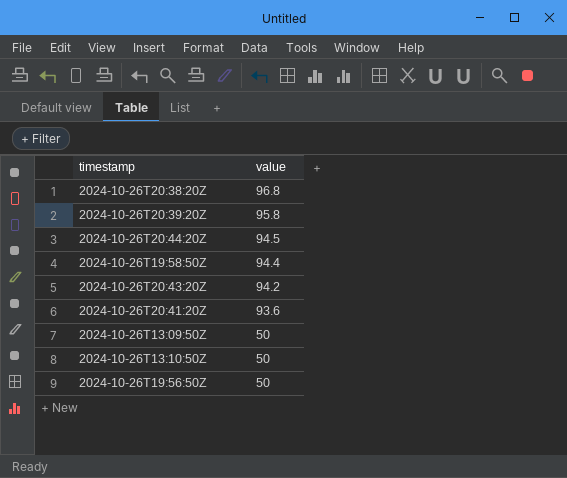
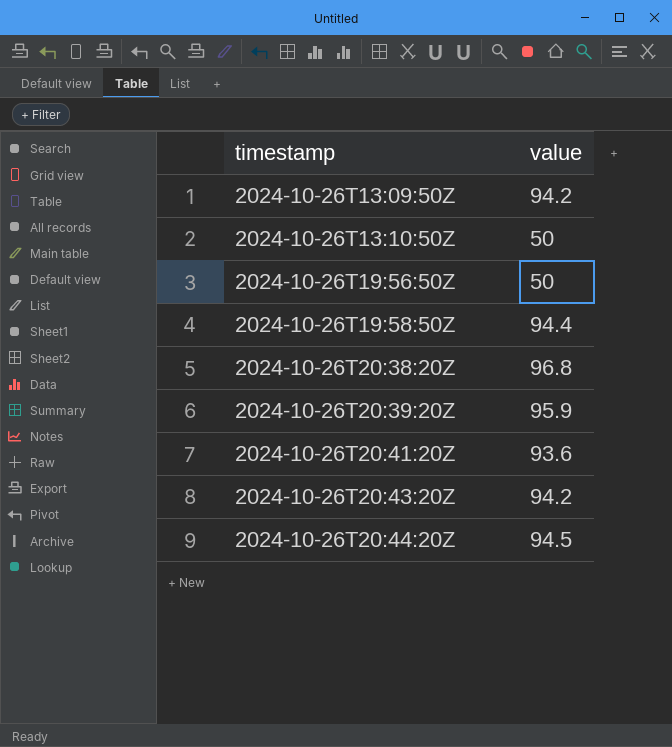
row order: value descending -> timestamp ascending
2024-10-26T13:09:50Z | value: 50 -> 94.2
2024-10-26T20:39:20Z | value: 95.8 -> 95.9

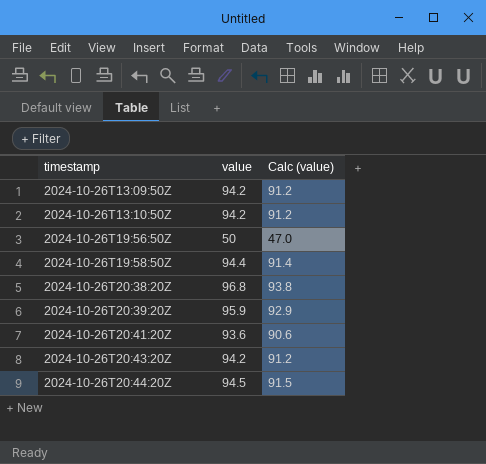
column Calc (value) | formula: none -> [value] - 3
2024-10-26T13:10:50Z | value: 50 -> 94.2

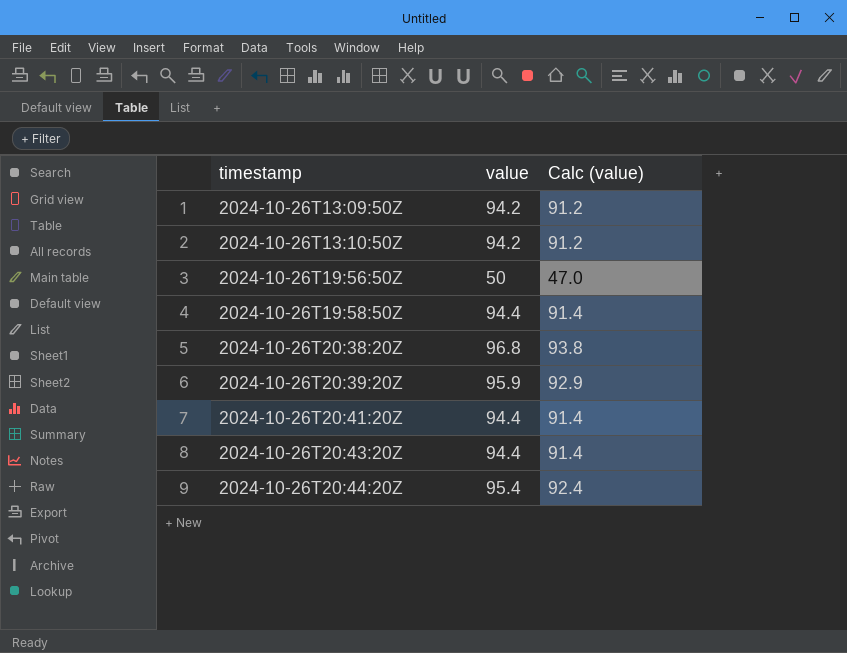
2024-10-26T20:41:20Z | value: 93.6 -> 94.4
2024-10-26T20:41:20Z | Calc (value): 90.6 -> 91.4
2024-10-26T20:43:20Z | value: 94.2 -> 94.4
2024-10-26T20:43:20Z | Calc (value): 91.2 -> 91.4
2024-10-26T20:44:20Z | value: 94.5 -> 95.4
2024-10-26T20:44:20Z | Calc (value): 91.5 -> 92.4

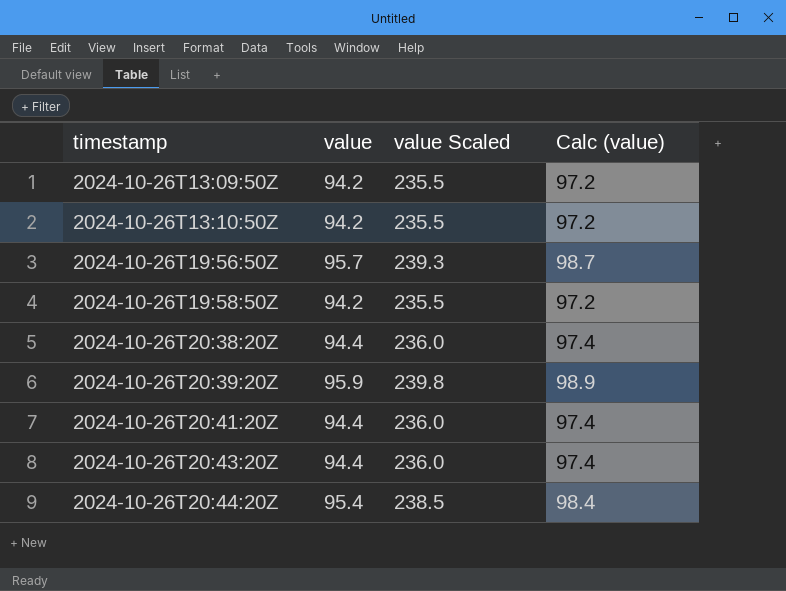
column value Scaled | formula: none -> [value] * 2.5
column Calc (value) | formula: [value] - 3 -> [value] + 3
2024-10-26T19:56:50Z | value: 50 -> 95.7
2024-10-26T19:58:50Z | value: 94.4 -> 94.2
2024-10-26T20:38:20Z | value: 96.8 -> 94.4

